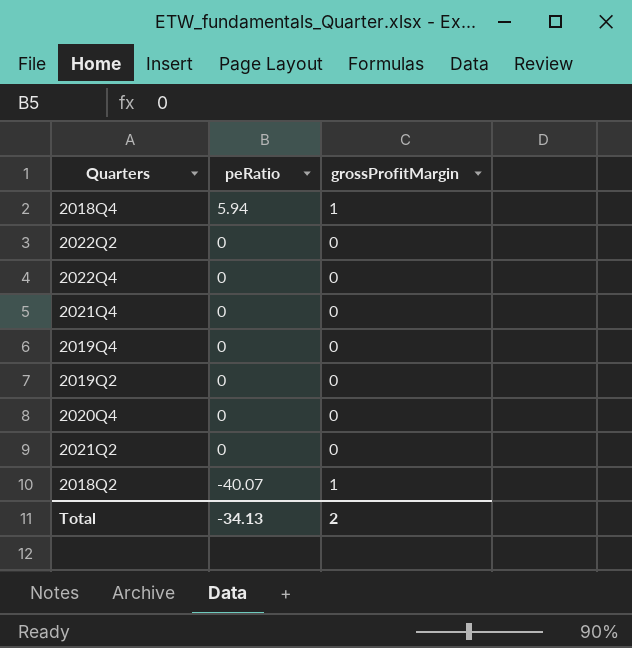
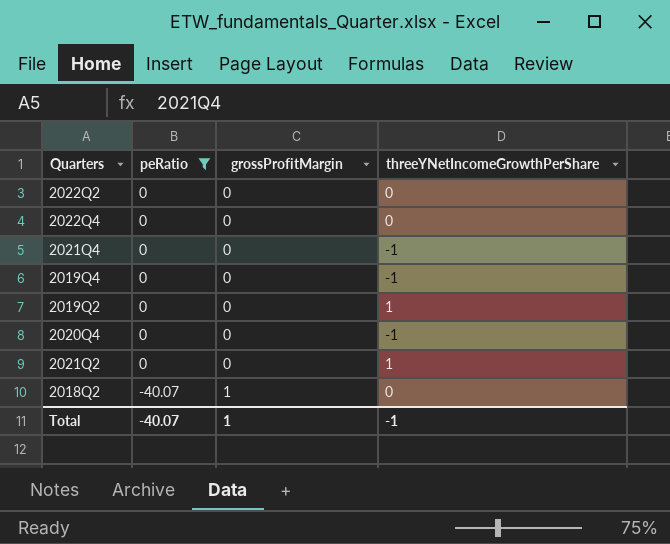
filter: none -> peRatio != 5.94
column threeYNetIncomeGrowthPerShare | position: none -> 4
Total | peRatio: -34.13 -> -40.07
Total | grossProfitMargin: 2 -> 1

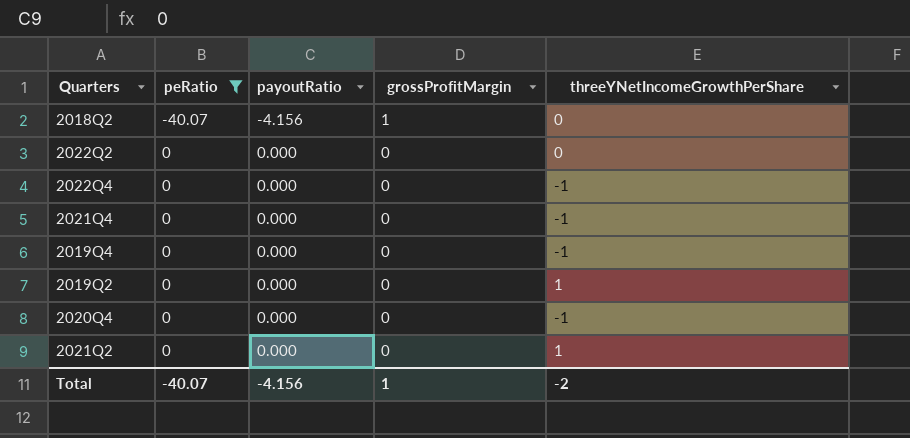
row order: peRatio descending -> peRatio ascending
column payoutRatio | position: none -> 3
2022Q4 | threeYNetIncomeGrowthPerShare: 0 -> -1
Total | threeYNetIncomeGrowthPerShare: -1 -> -2

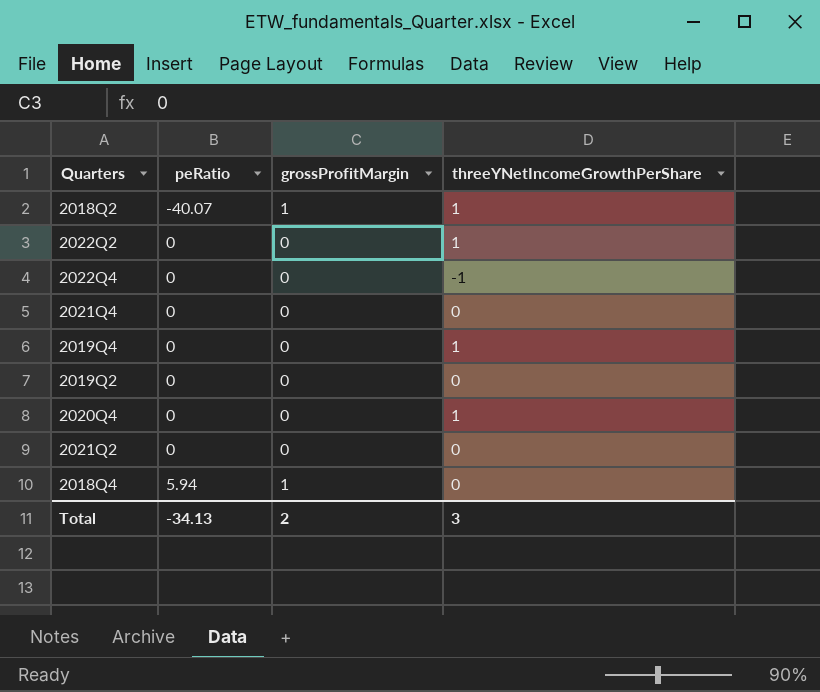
filter: peRatio != 5.94 -> none
column payoutRatio | position: 3 -> none
2018Q2 | threeYNetIncomeGrowthPerShare: 0 -> 1
2022Q2 | threeYNetIncomeGrowthPerShare: 0 -> 1
2021Q4 | threeYNetIncomeGrowthPerShare: -1 -> 0
2019Q4 | threeYNetIncomeGrowthPerShare: -1 -> 1
2019Q2 | threeYNetIncomeGrowthPerShare: 1 -> 0
2020Q4 | threeYNetIncomeGrowthPerShare: -1 -> 1
2021Q2 | threeYNetIncomeGrowthPerShare: 1 -> 0
Total | peRatio: -40.07 -> -34.13
Total | grossProfitMargin: 1 -> 2
Total | threeYNetIncomeGrowthPerShare: -2 -> 3

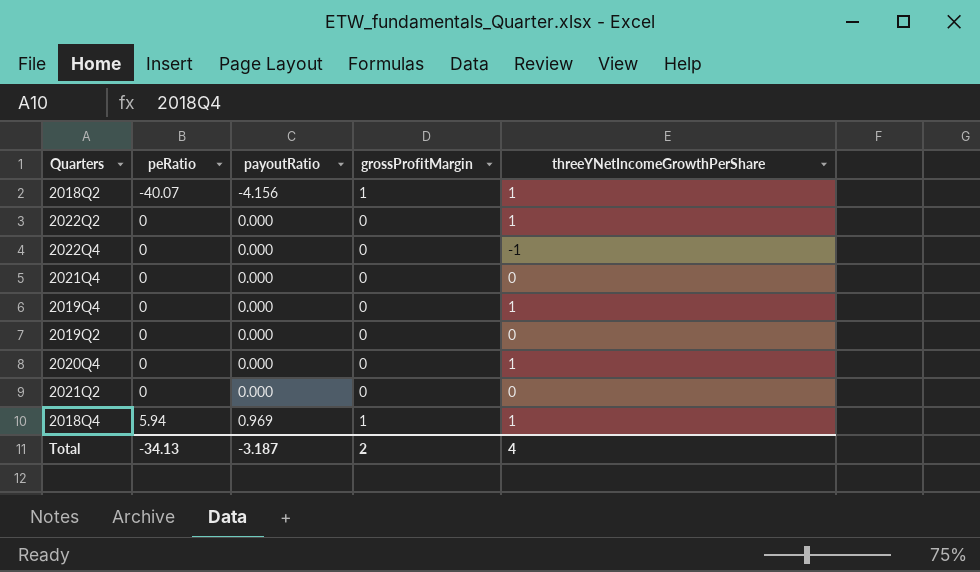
column payoutRatio | position: none -> 3
2018Q4 | threeYNetIncomeGrowthPerShare: 0 -> 1
Total | threeYNetIncomeGrowthPerShare: 3 -> 4

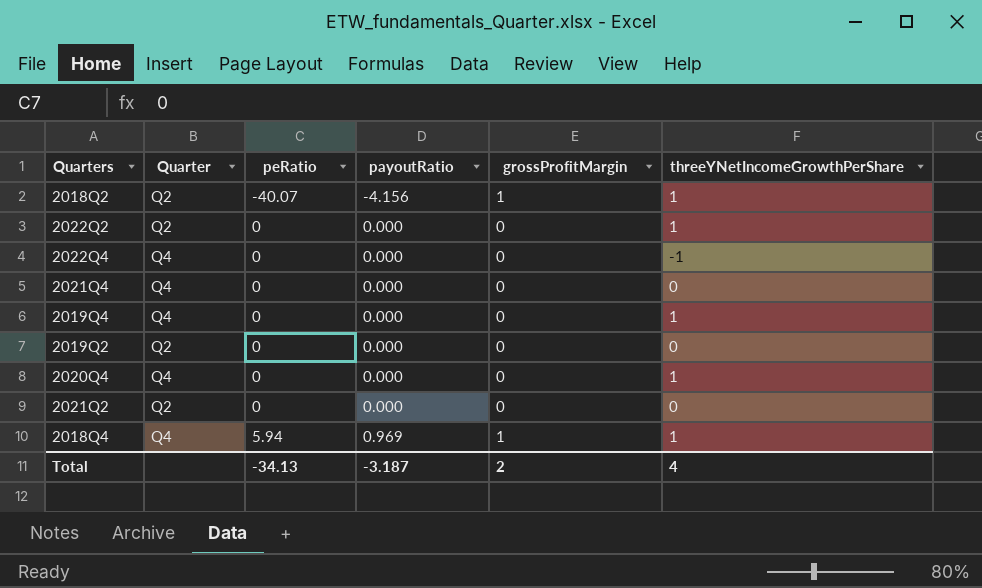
column Quarter | position: none -> 2

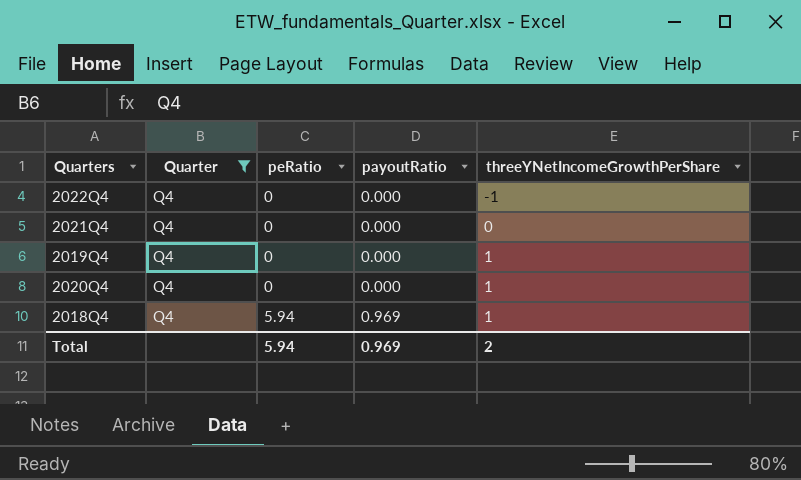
filter: none -> Quarter = Q4
column grossProfitMargin | position: 5 -> none
Total | peRatio: -34.13 -> 5.94
Total | payoutRatio: -3.187 -> 0.969
Total | threeYNetIncomeGrowthPerShare: 4 -> 2

